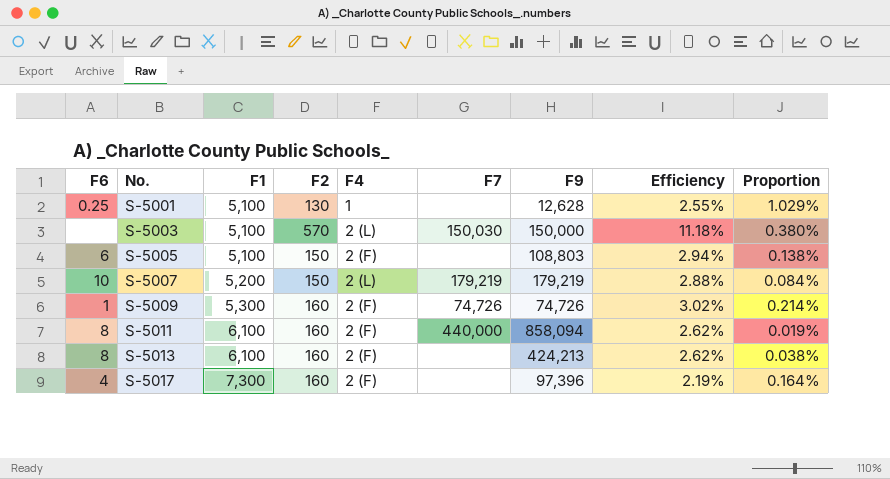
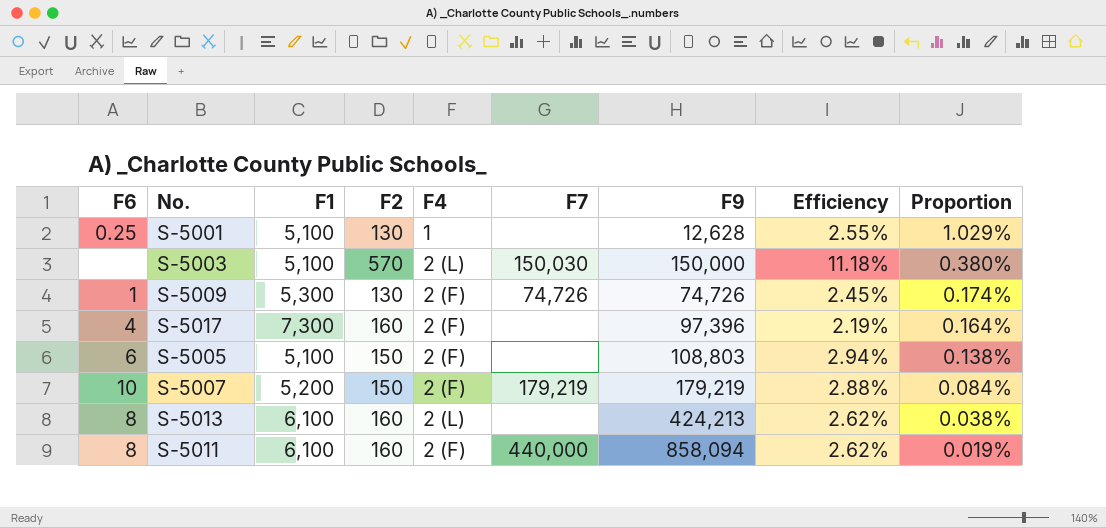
row order: No. ascending -> Proportion descending
S-5009 | F2: 160 -> 130
S-5009 | Efficiency: 3.02% -> 2.45%
S-5009 | Proportion: 0.214% -> 0.174%
S-5007 | F4: 2 (L) -> 2 (F)
S-5013 | F4: 2 (F) -> 2 (L)

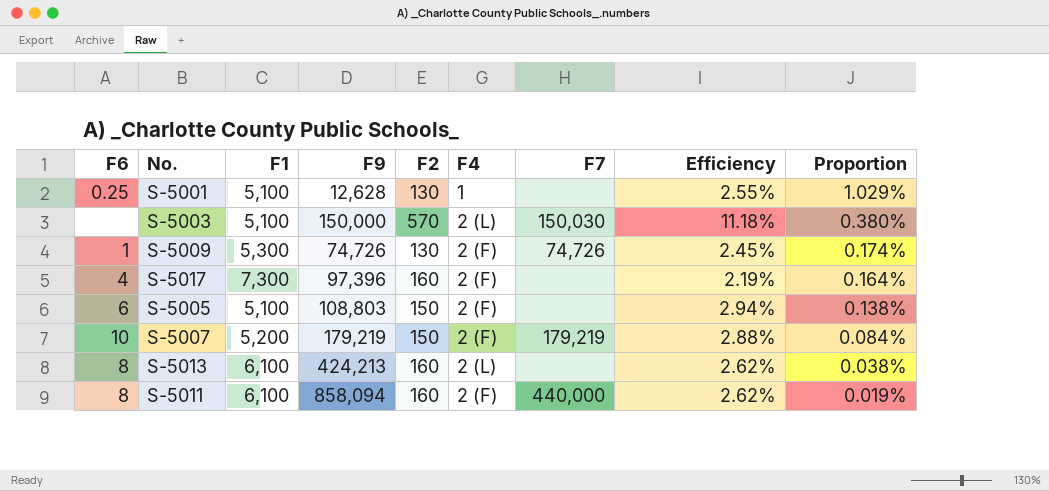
column F9 | position: 7 -> 4

